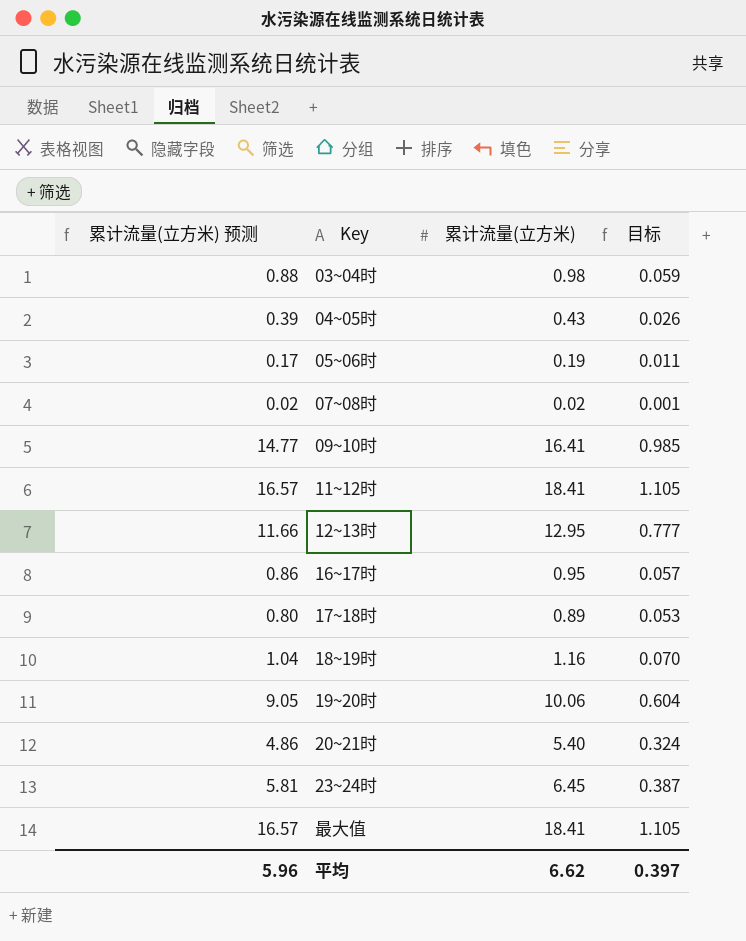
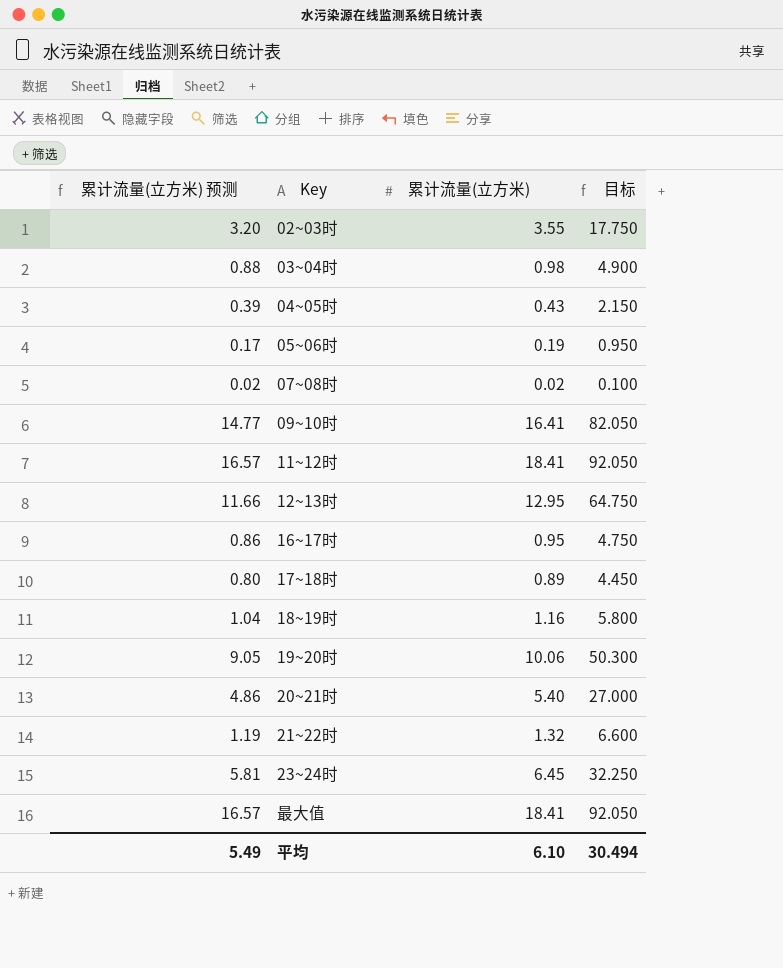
column 目标 | formula: [累计流量(立方米)] * 0.06 -> [累计流量(立方米)] * 5
row 02~03时: none -> 3.20 | 3.55 | 17.750
row 21~22时: none -> 1.19 | 1.32 | 6.600
平均 | 累计流量(立方米) 预测: 5.96 -> 5.49
平均 | 累计流量(立方米): 6.62 -> 6.10
平均 | 目标: 0.397 -> 30.494

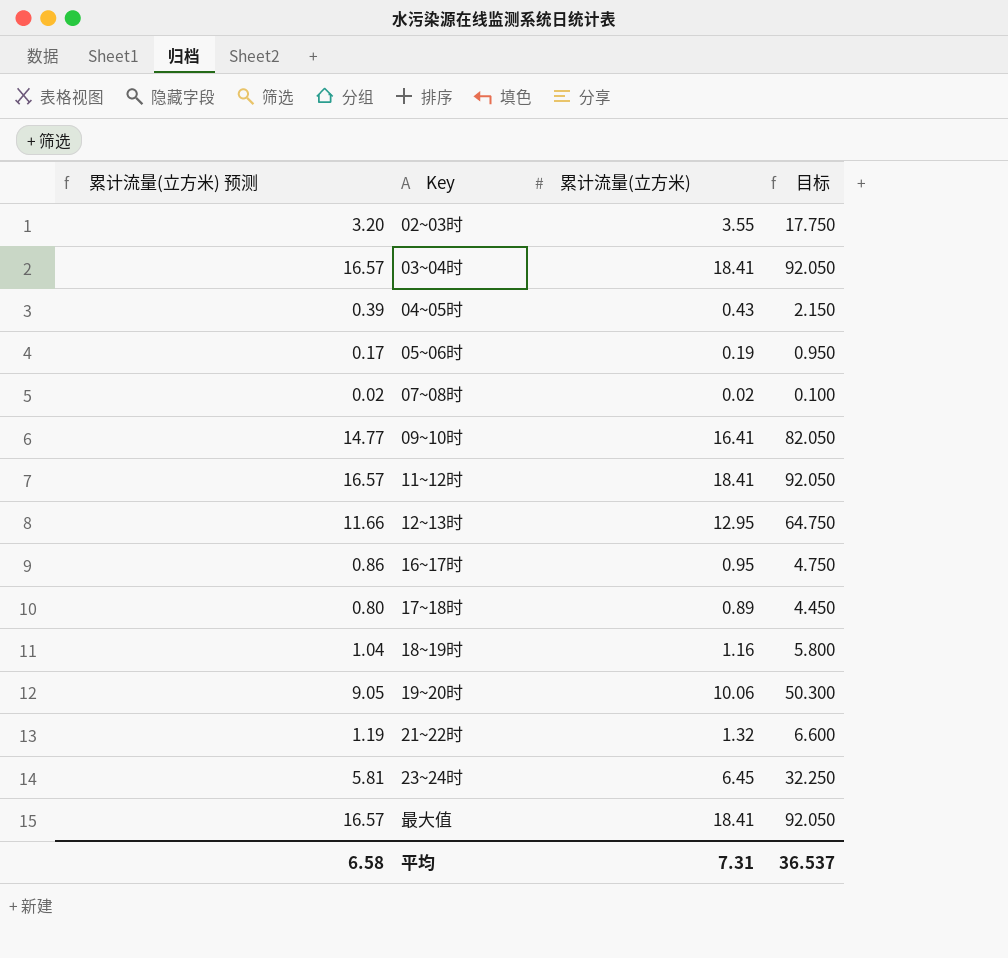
row 20~21时: 4.86 | 5.40 | 27.000 -> none
03~04时 | 累计流量(立方米) 预测: 0.88 -> 16.57
03~04时 | 累计流量(立方米): 0.98 -> 18.41
03~04时 | 目标: 4.900 -> 92.050
平均 | 累计流量(立方米) 预测: 5.49 -> 6.58
平均 | 累计流量(立方米): 6.10 -> 7.31
平均 | 目标: 30.494 -> 36.537

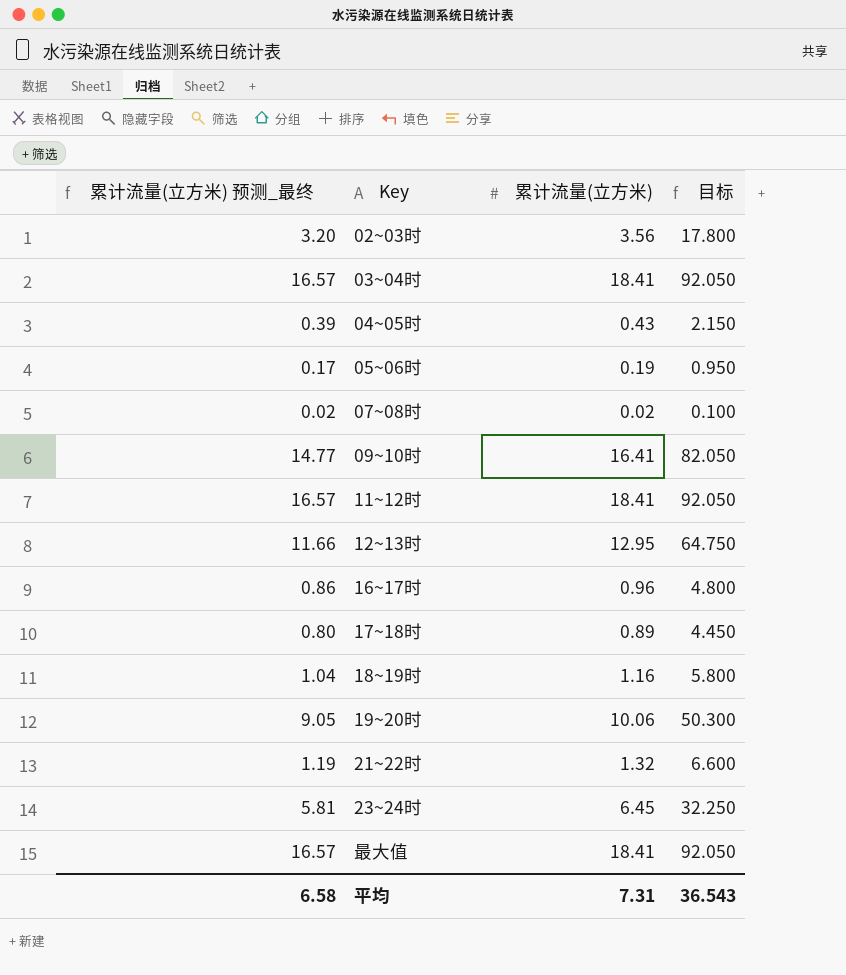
column name: 累计流量(立方米) 预测 -> 累计流量(立方米) 预测_最终
02~03时 | 累计流量(立方米): 3.55 -> 3.56
02~03时 | 目标: 17.750 -> 17.800
16~17时 | 累计流量(立方米): 0.95 -> 0.96
16~17时 | 目标: 4.750 -> 4.800
平均 | 目标: 36.537 -> 36.543

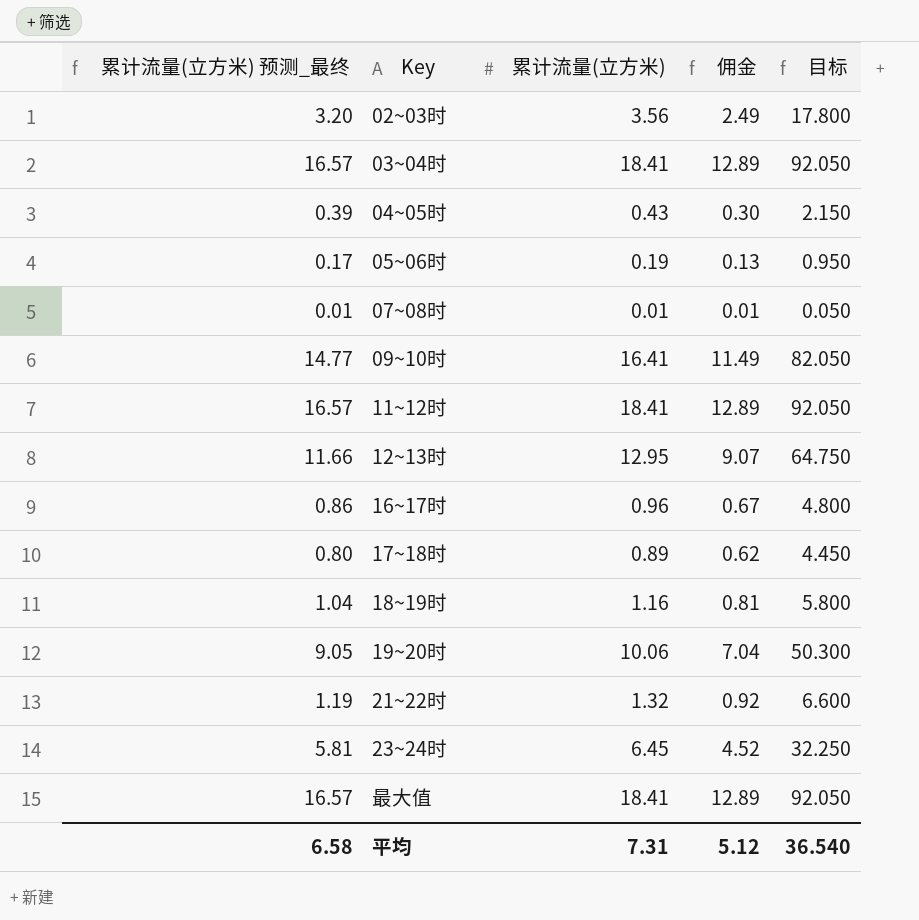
column 佣金 | formula: none -> [累计流量(立方米)] * 0.7
07~08时 | 累计流量(立方米) 预测_最终: 0.02 -> 0.01
07~08时 | 累计流量(立方米): 0.02 -> 0.01
07~08时 | 目标: 0.100 -> 0.050
平均 | 目标: 36.543 -> 36.540

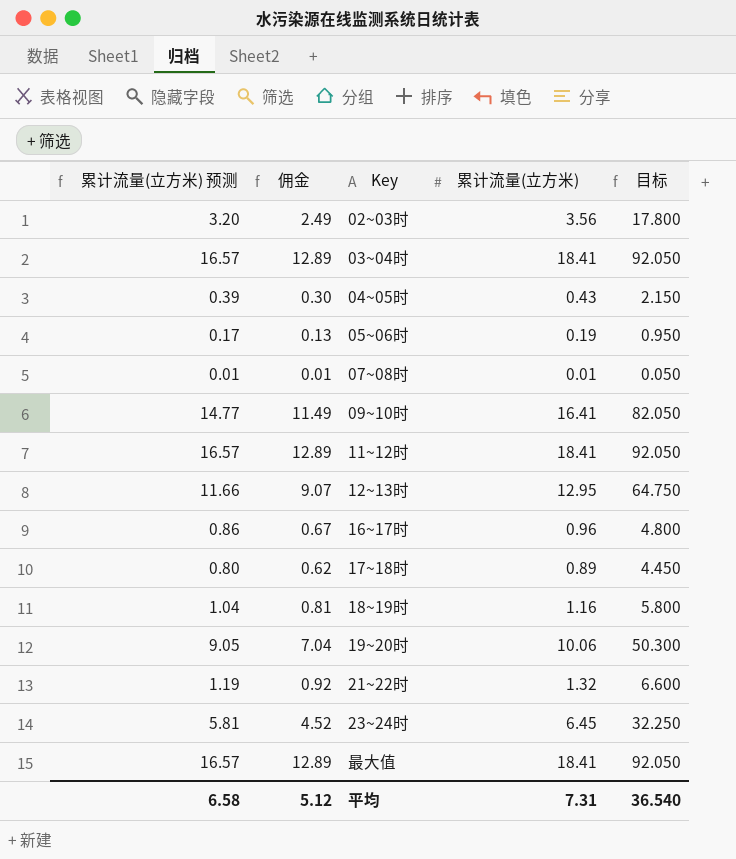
column name: 累计流量(立方米) 预测_最终 -> 累计流量(立方米) 预测
column 佣金 | position: 4 -> 2

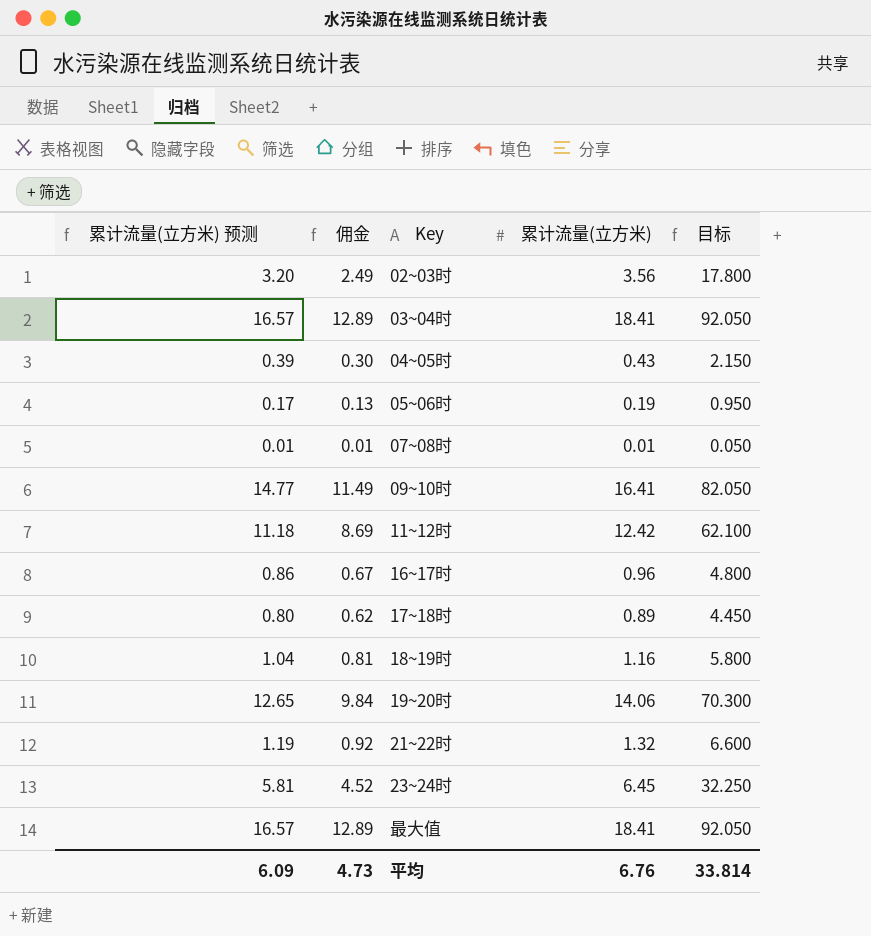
row 12~13时: 11.66 | 9.07 | 12.95 | 64.750 -> none
11~12时 | 累计流量(立方米) 预测: 16.57 -> 11.18
11~12时 | 佣金: 12.89 -> 8.69
11~12时 | 累计流量(立方米): 18.41 -> 12.42
11~12时 | 目标: 92.050 -> 62.100
19~20时 | 累计流量(立方米) 预测: 9.05 -> 12.65
19~20时 | 佣金: 7.04 -> 9.84
19~20时 | 累计流量(立方米): 10.06 -> 14.06
19~20时 | 目标: 50.300 -> 70.300
平均 | 累计流量(立方米) 预测: 6.58 -> 6.09
平均 | 佣金: 5.12 -> 4.73
平均 | 累计流量(立方米): 7.31 -> 6.76
平均 | 目标: 36.540 -> 33.814

